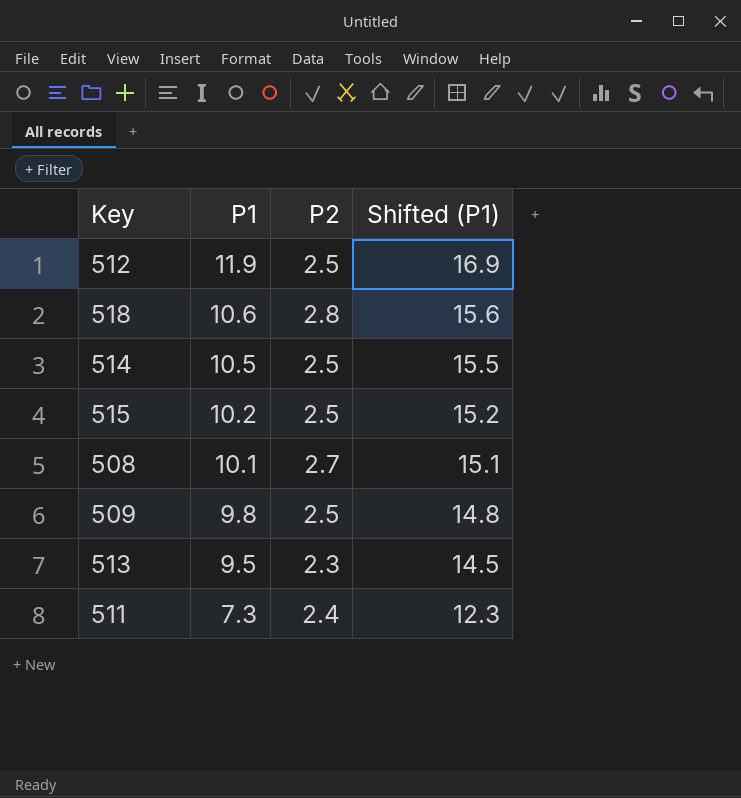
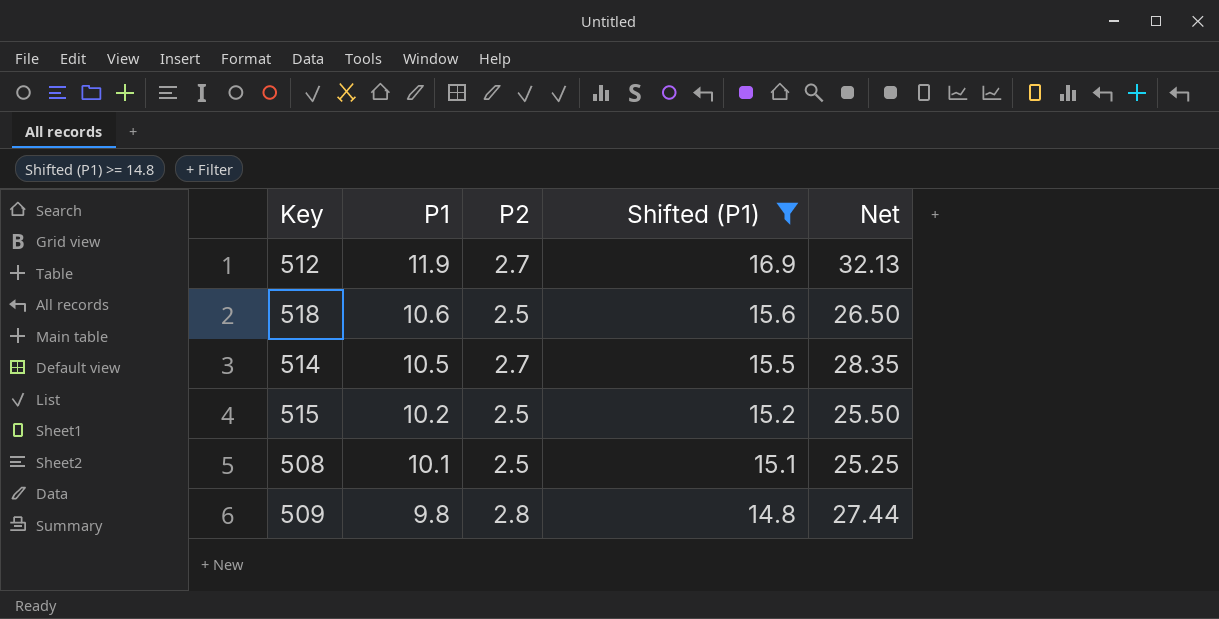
filter: none -> Shifted (P1) >= 14.8
column Net | formula: none -> [P1] * [P2]
512 | P2: 2.5 -> 2.7
518 | P2: 2.8 -> 2.5
514 | P2: 2.5 -> 2.7
508 | P2: 2.7 -> 2.5
509 | P2: 2.5 -> 2.8

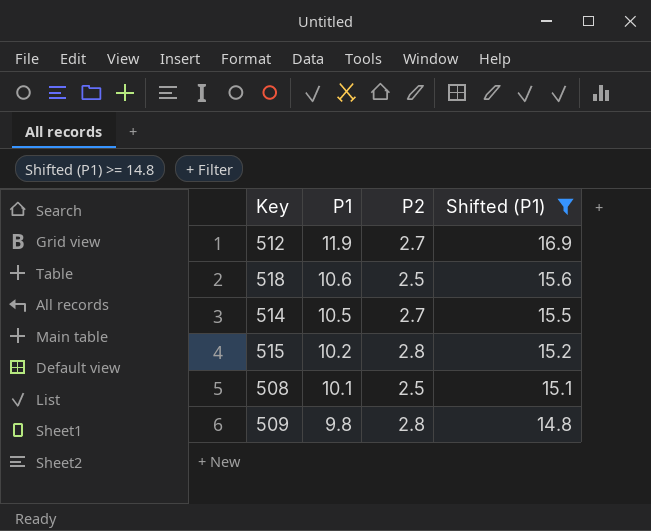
column Net | formula: [P1] * [P2] -> none
515 | P2: 2.5 -> 2.8

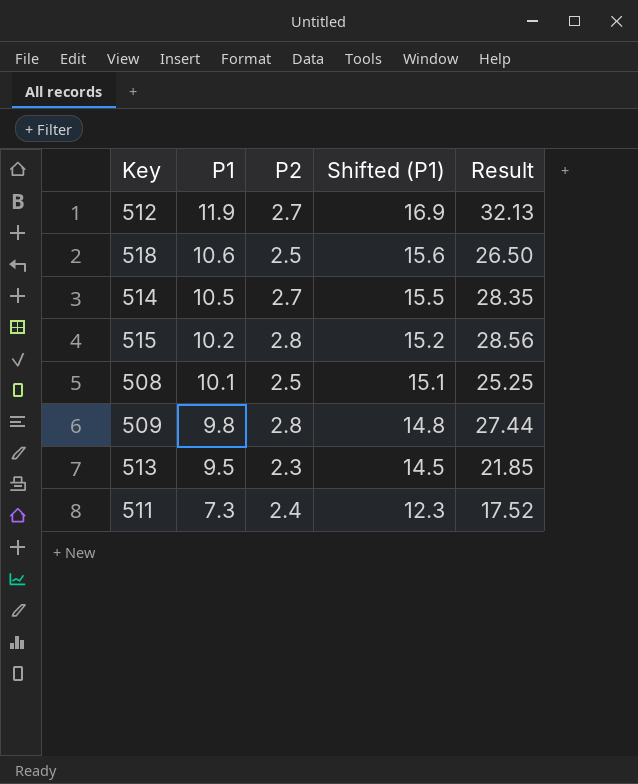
filter: Shifted (P1) >= 14.8 -> none
column Result | formula: none -> [P1] * [P2]

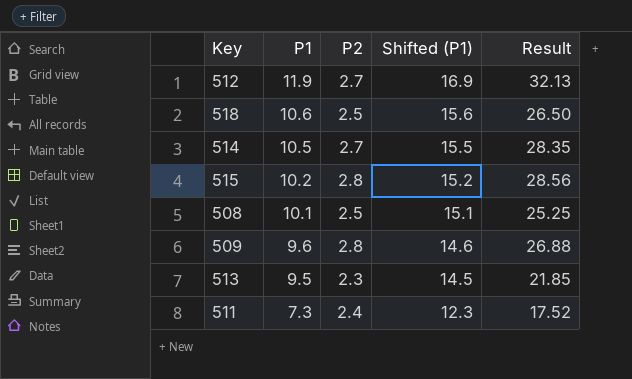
509 | P1: 9.8 -> 9.6
509 | Shifted (P1): 14.8 -> 14.6
509 | Result: 27.44 -> 26.88

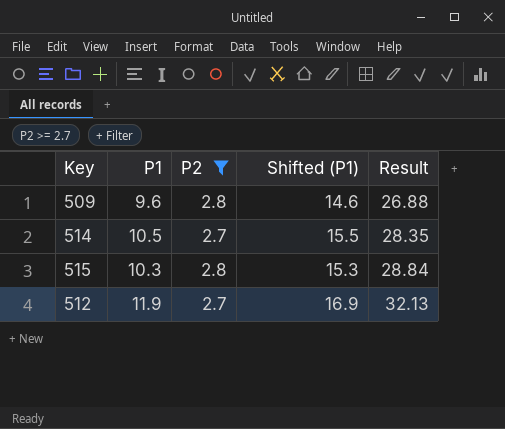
filter: none -> P2 >= 2.7
row order: P1 descending -> Result ascending
515 | P1: 10.2 -> 10.3
515 | Shifted (P1): 15.2 -> 15.3
515 | Result: 28.56 -> 28.84

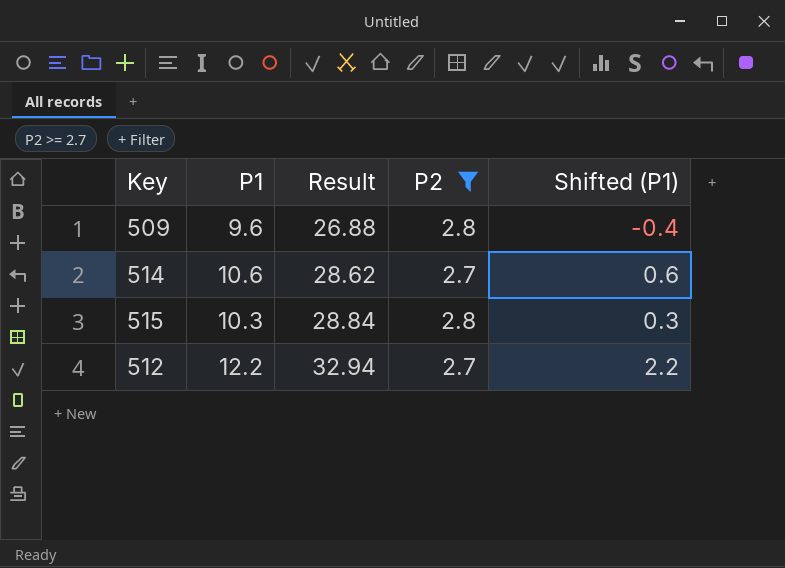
column Result | position: 5 -> 3
column Shifted (P1) | formula: [P1] + 5 -> [P1] - 10
514 | P1: 10.5 -> 10.6
514 | Result: 28.35 -> 28.62
512 | P1: 11.9 -> 12.2
512 | Result: 32.13 -> 32.94

